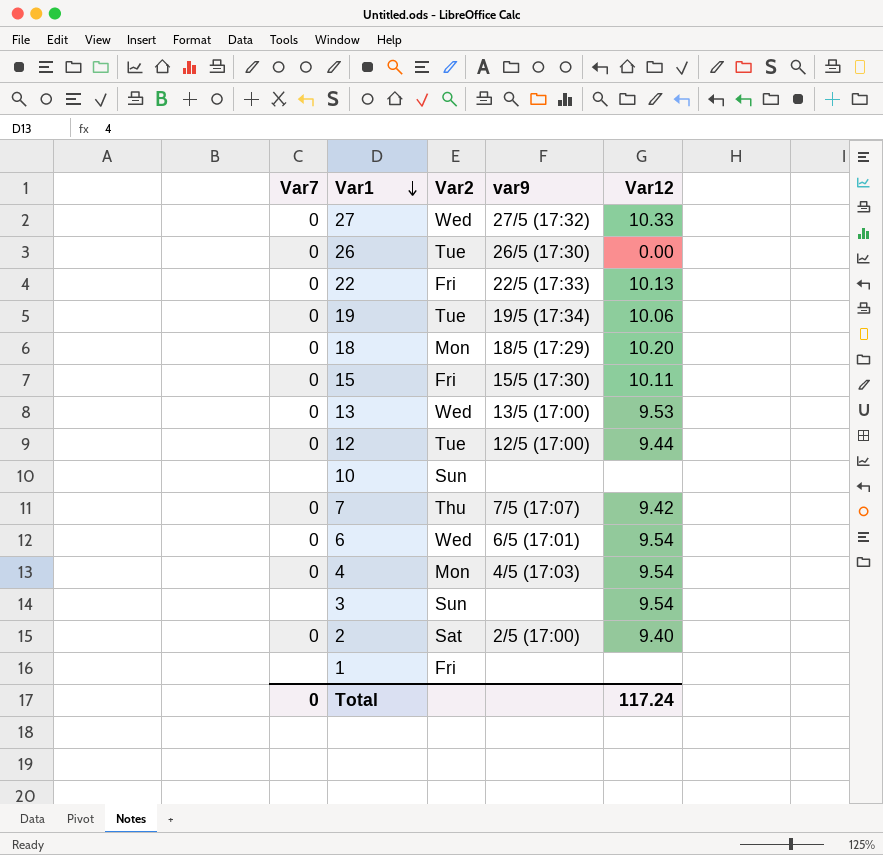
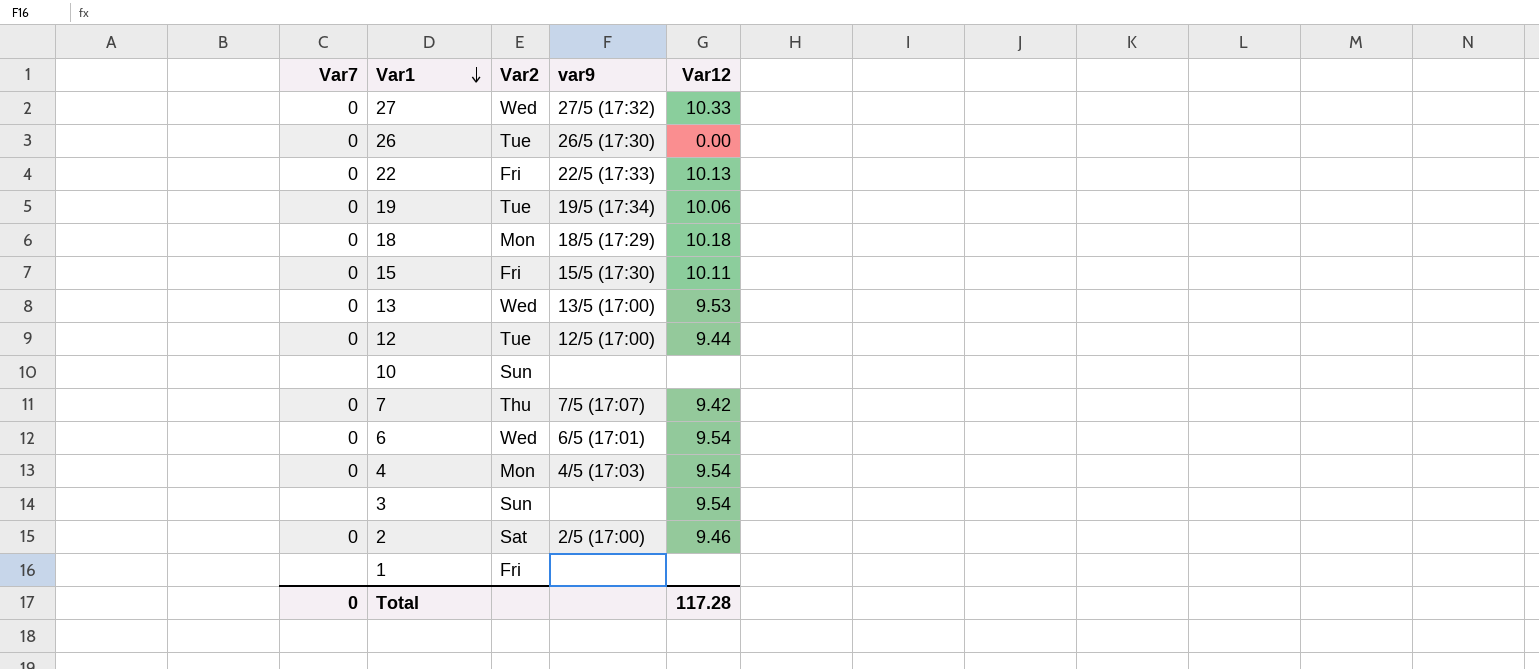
18 | Var12: 10.20 -> 10.18
2 | Var12: 9.40 -> 9.46
Total | Var12: 117.24 -> 117.28

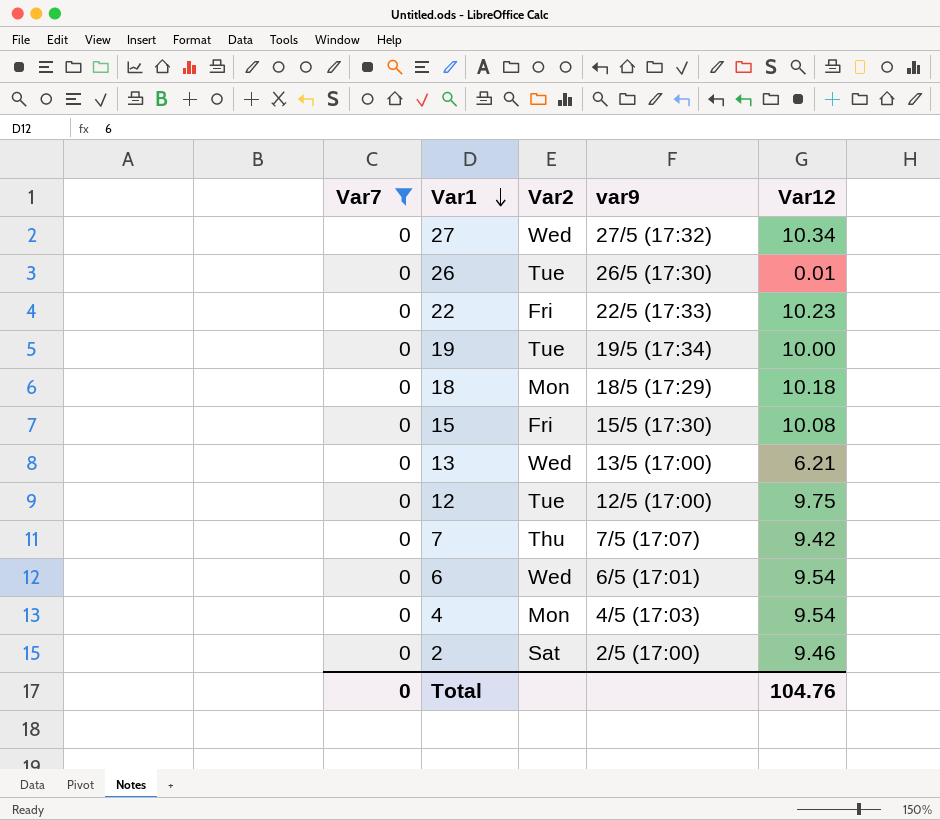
filter: none -> Var7 = 0
27 | Var12: 10.33 -> 10.34
26 | Var12: 0.00 -> 0.01
22 | Var12: 10.13 -> 10.23
19 | Var12: 10.06 -> 10.00
15 | Var12: 10.11 -> 10.08
13 | Var12: 9.53 -> 6.21
12 | Var12: 9.44 -> 9.75
Total | Var12: 117.28 -> 104.76

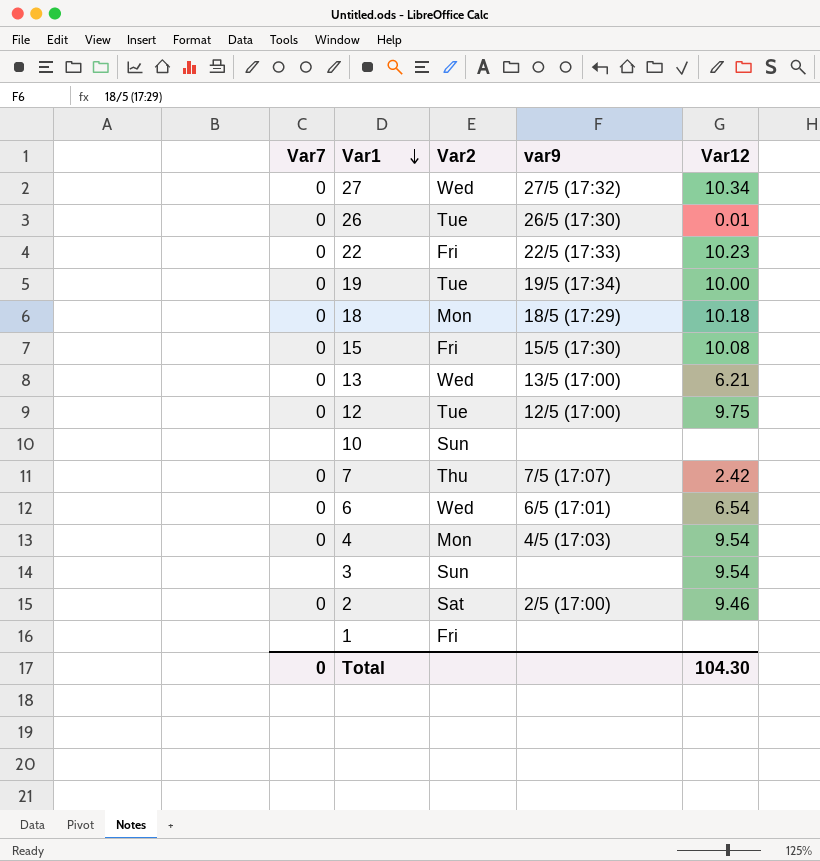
filter: Var7 = 0 -> none
7 | Var12: 9.42 -> 2.42
6 | Var12: 9.54 -> 6.54
Total | Var12: 104.76 -> 104.30

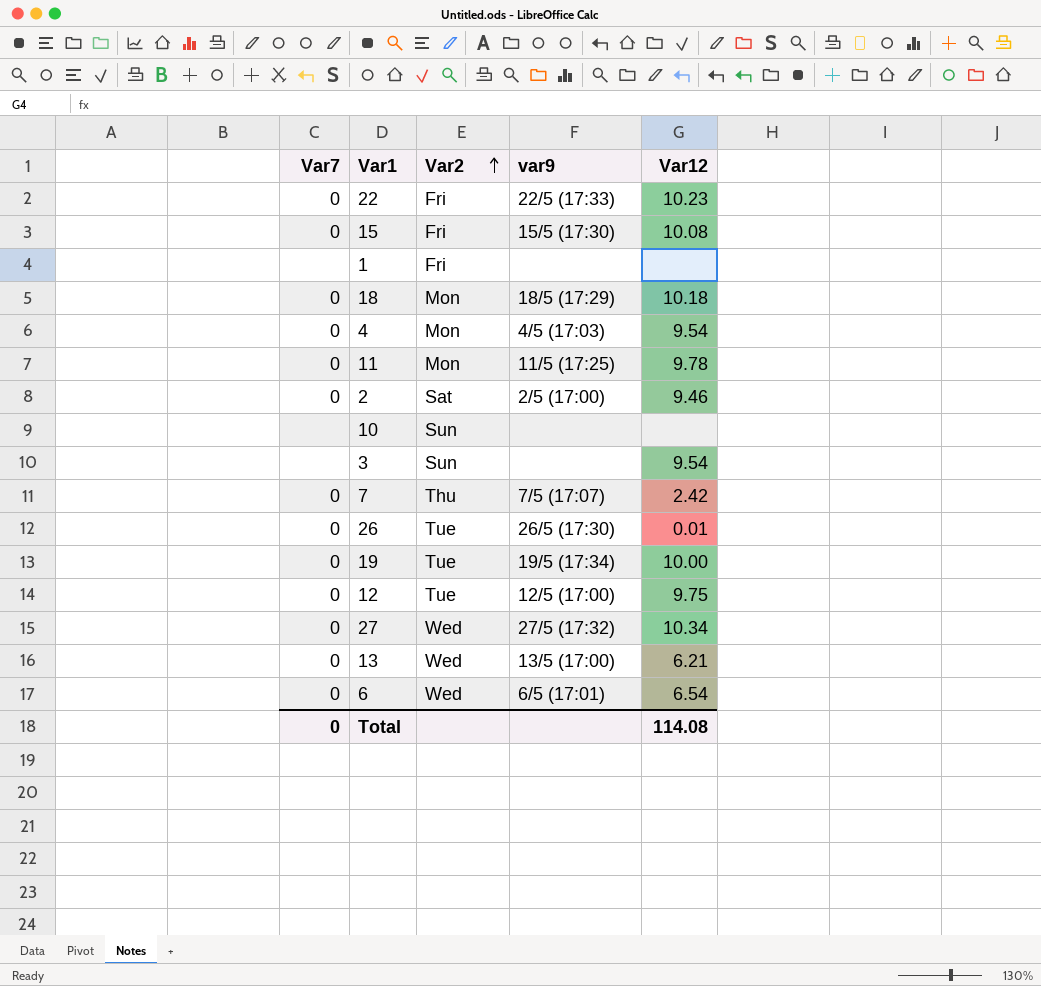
row order: Var1 descending -> Var2 ascending
row 11: none -> 0 | Mon | 11/5 (17:25) | 9.78
Total | Var12: 104.30 -> 114.08

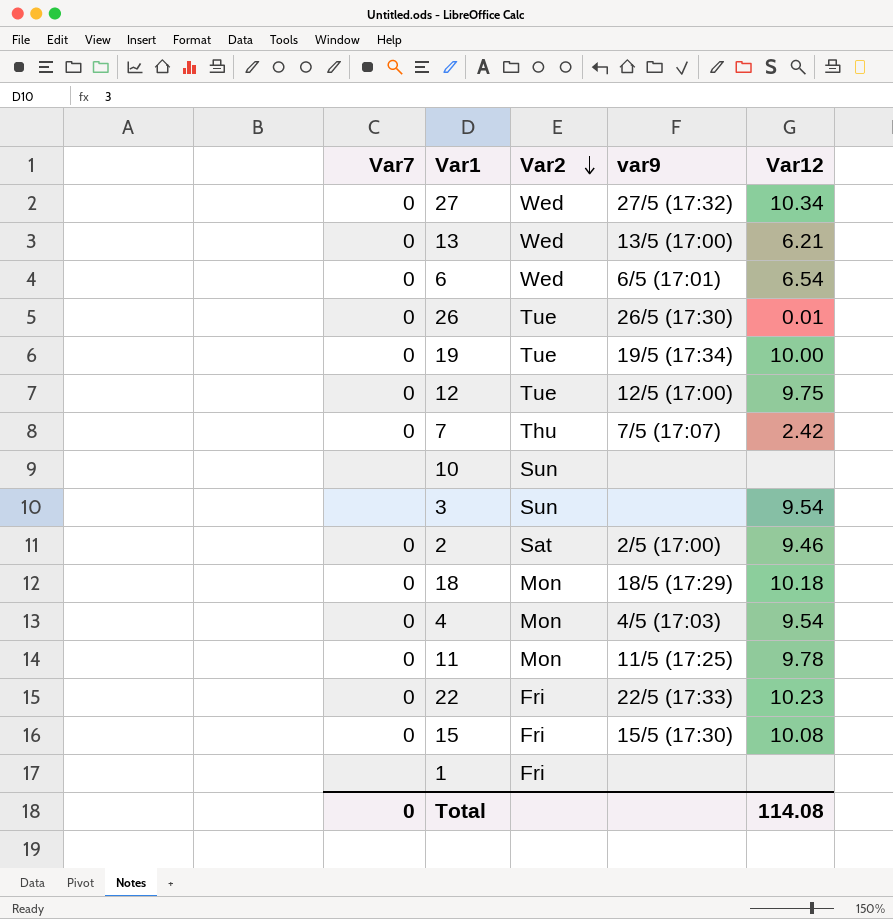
row order: Var2 ascending -> Var2 descending

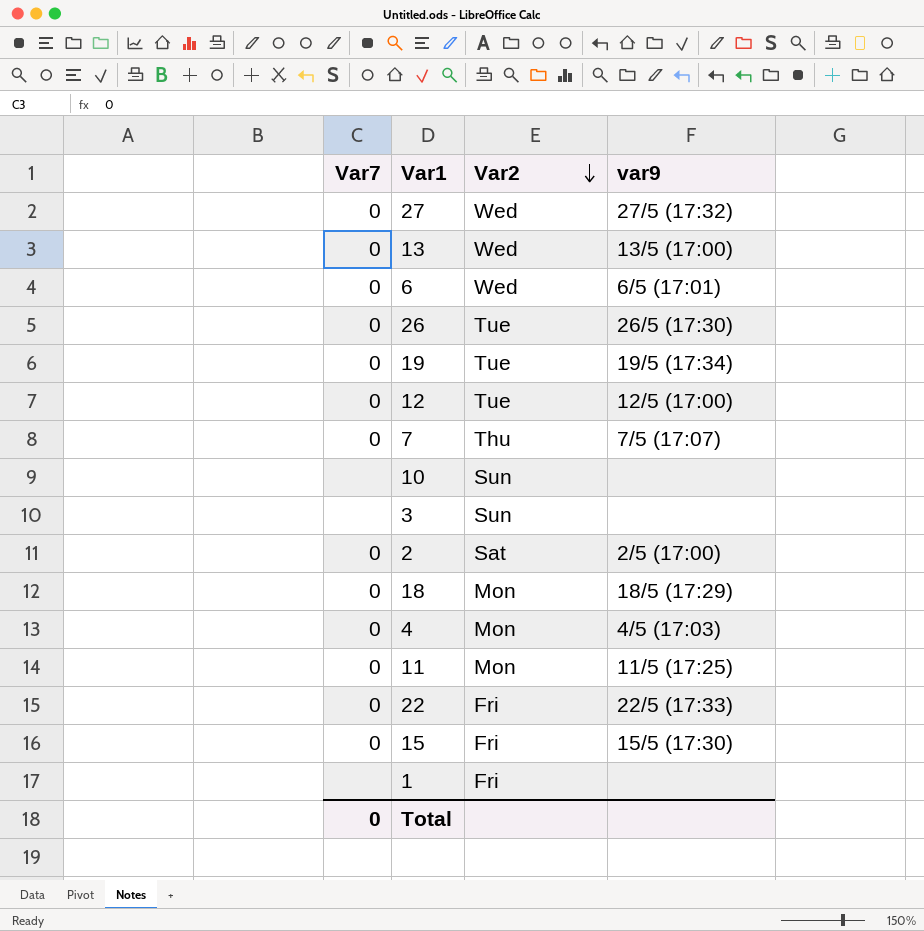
column Var12 | position: 5 -> none

